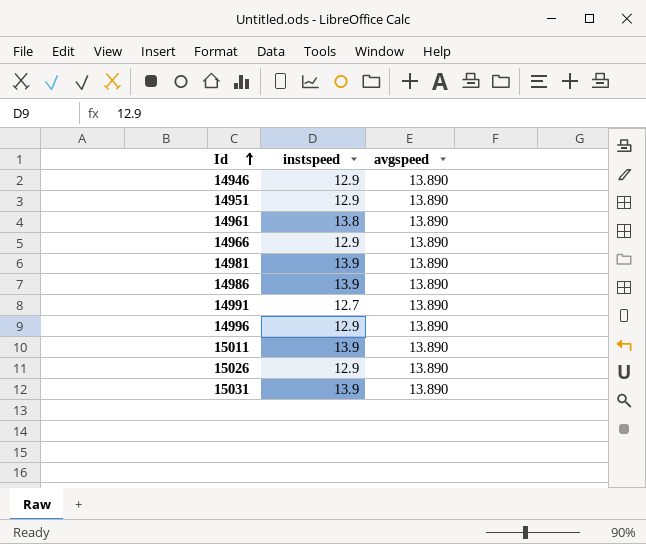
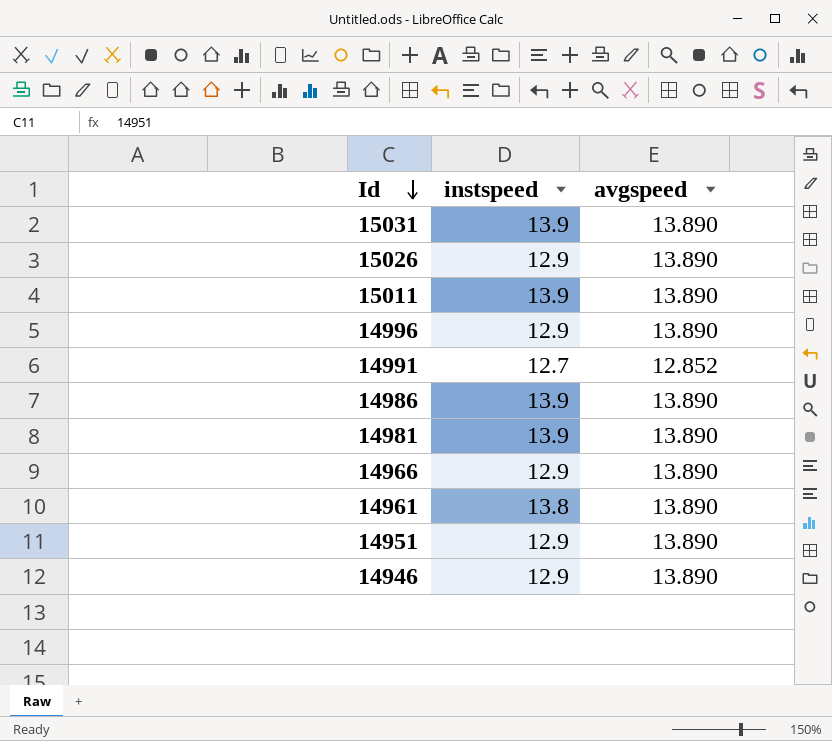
row order: Id ascending -> Id descending
14991 | avgspeed: 13.890 -> 12.852

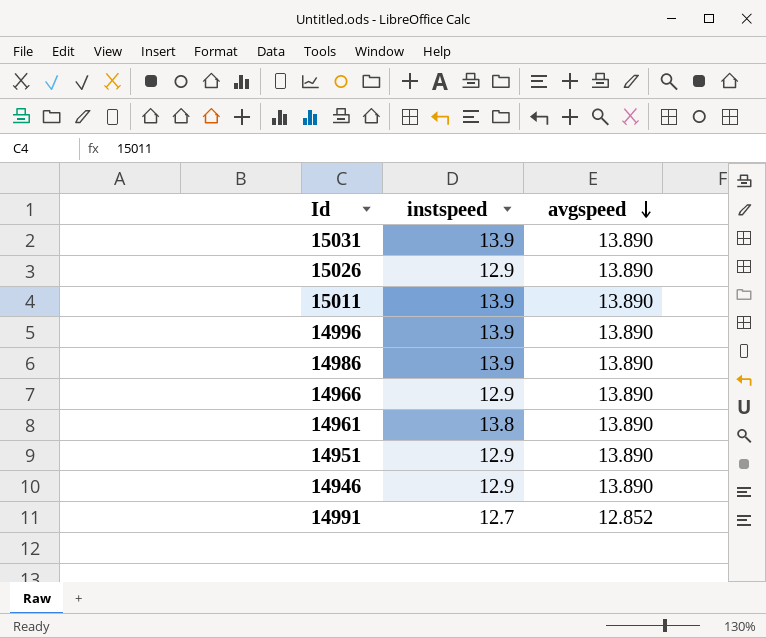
row order: Id descending -> avgspeed descending
row 14981: 13.9 | 13.890 -> none
14996 | instspeed: 12.9 -> 13.9

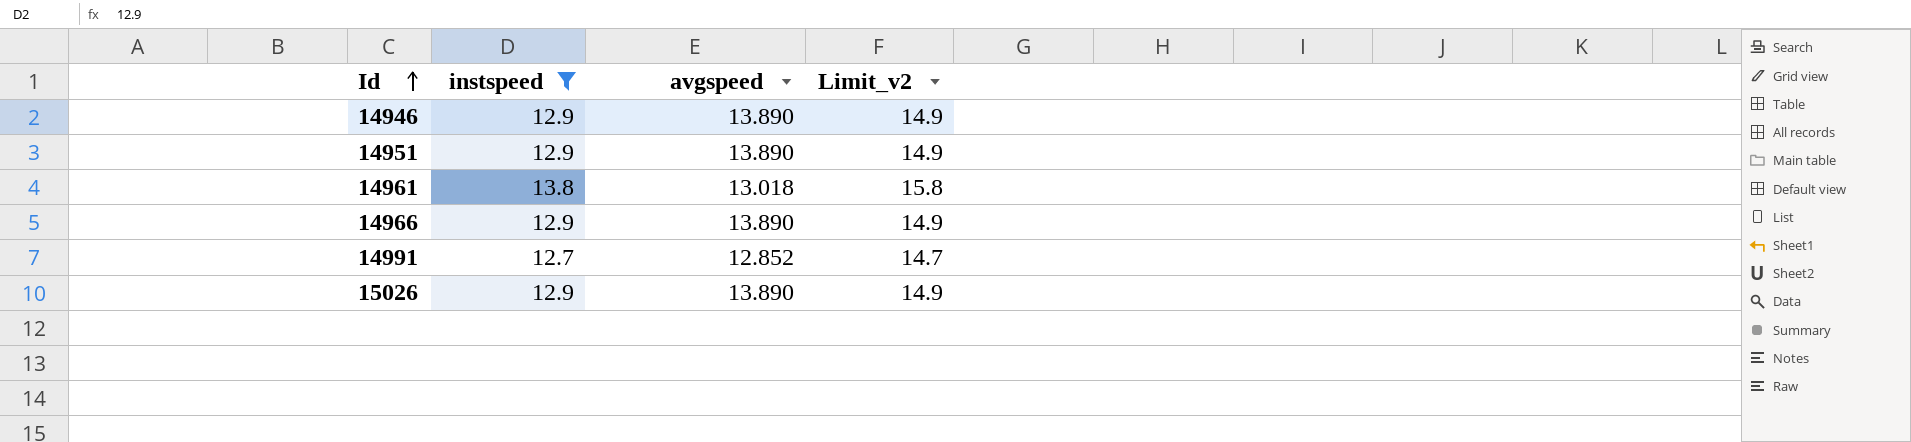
filter: none -> instspeed != 13.9
row order: avgspeed descending -> Id ascending
column Limit_v2 | formula: none -> [instspeed] + 2
14961 | avgspeed: 13.890 -> 13.018

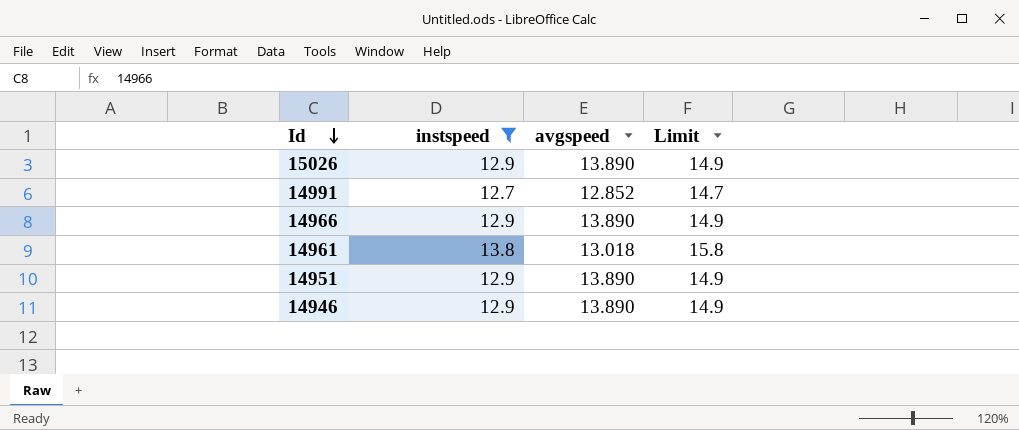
row order: Id ascending -> Id descending
column name: Limit_v2 -> Limit

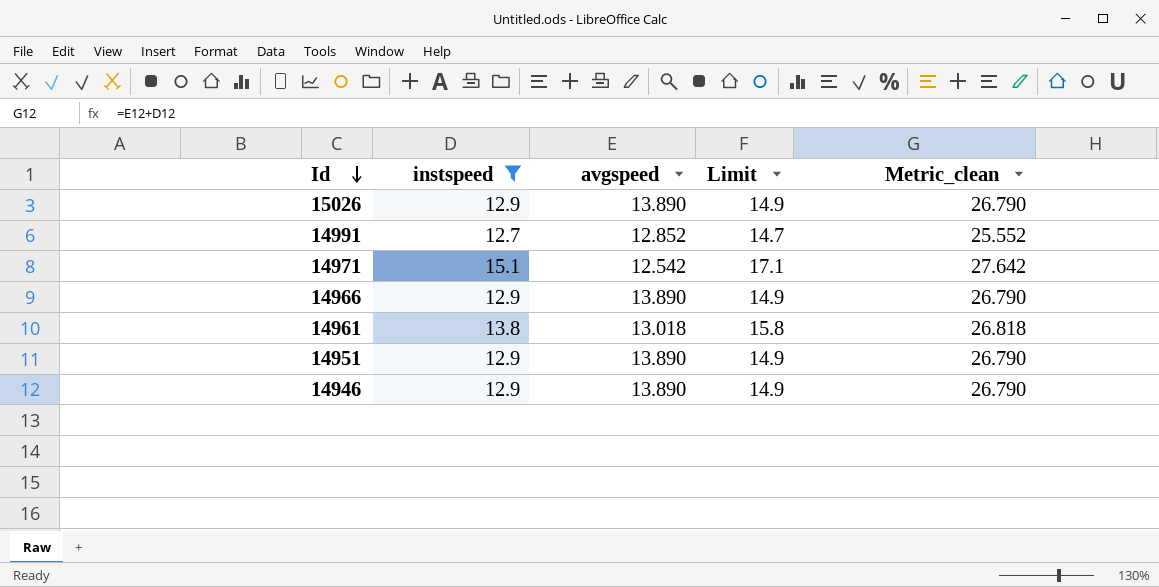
column Metric_clean | formula: none -> [instspeed] + [avgspeed]
row 14971: none -> 15.1 | 12.542 | 17.1 | 27.642

